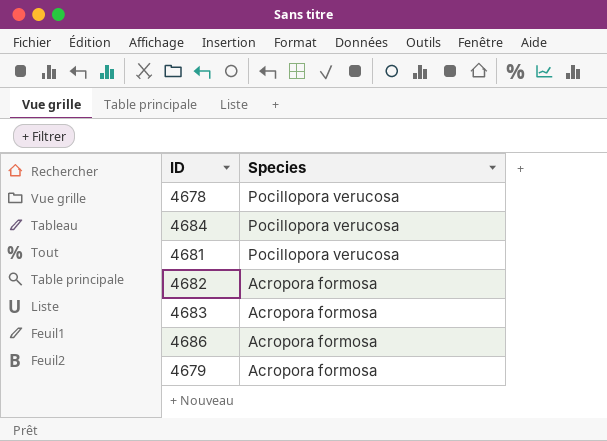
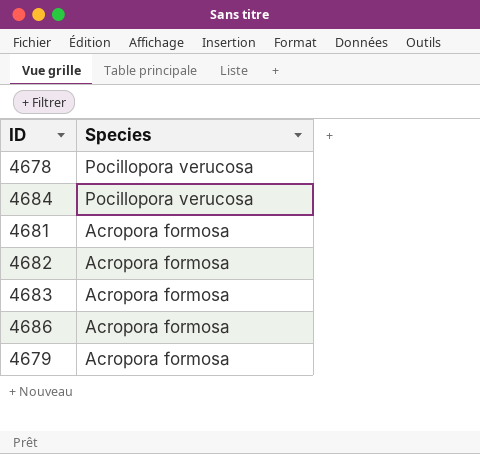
4681 | Species: Pocillopora verucosa -> Acropora formosa

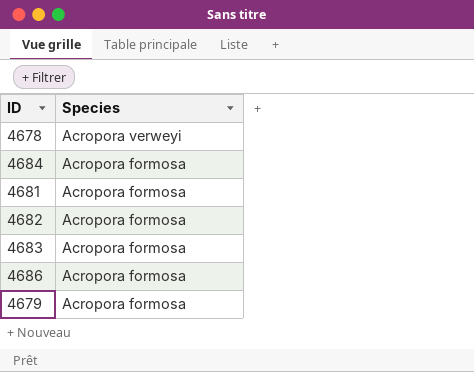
4678 | Species: Pocillopora verucosa -> Acropora verweyi
4684 | Species: Pocillopora verucosa -> Acropora formosa

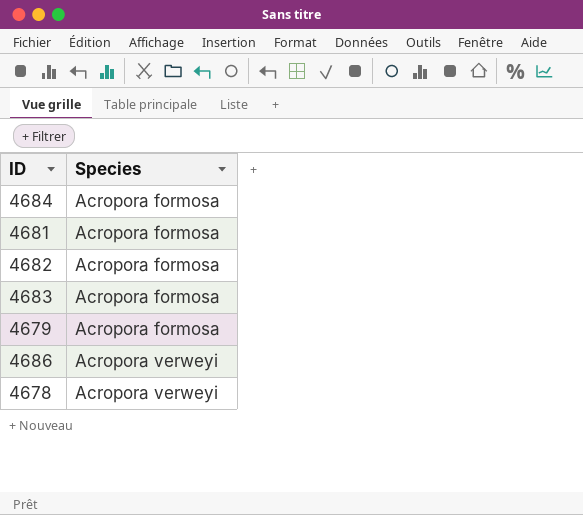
row order: Species descending -> Species ascending
4686 | Species: Acropora formosa -> Acropora verweyi

